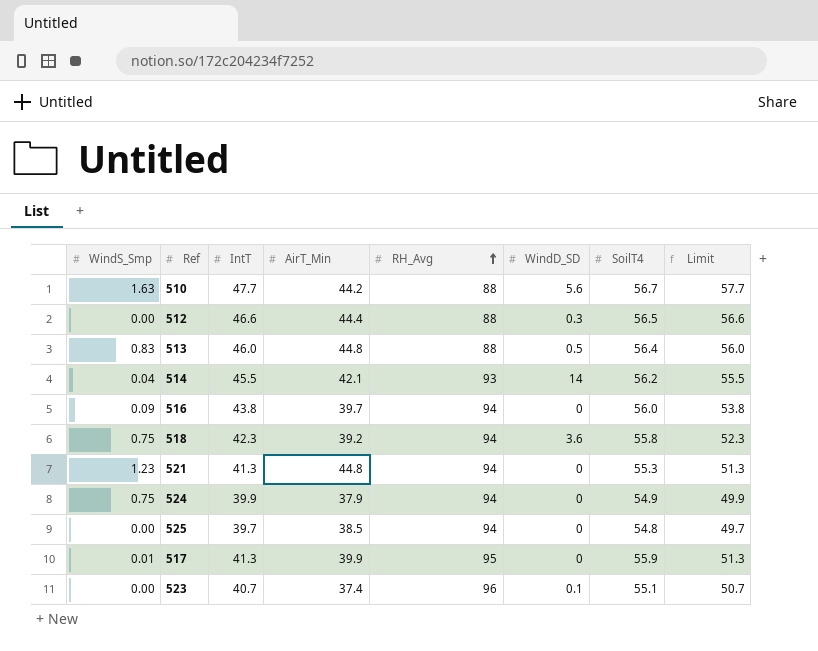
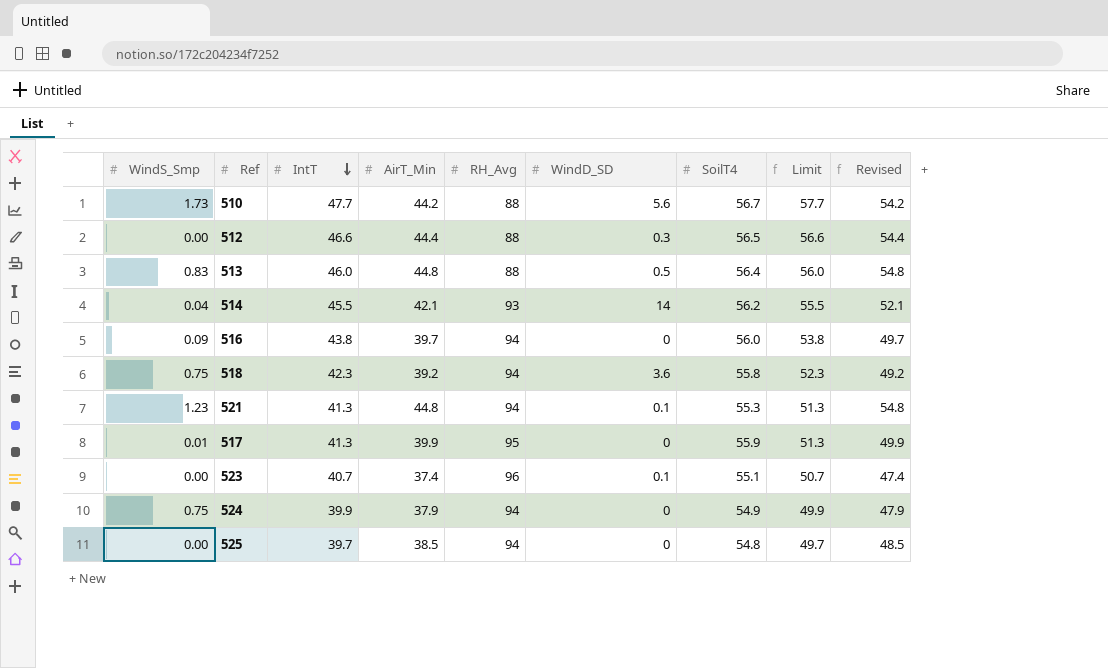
row order: RH_Avg ascending -> IntT descending
column Revised | formula: none -> [AirT_Min] + 10
510 | WindS_Smp: 1.63 -> 1.73
521 | WindD_SD: 0 -> 0.1

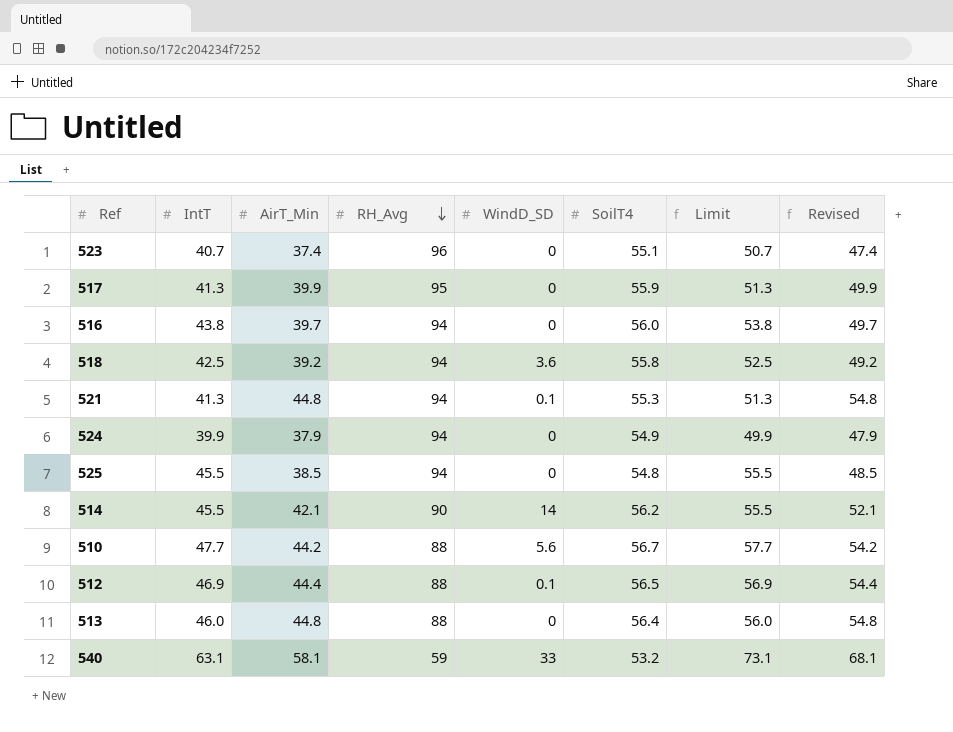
row order: IntT descending -> RH_Avg descending
column WindS_Smp | position: 1 -> none
523 | WindD_SD: 0.1 -> 0
518 | IntT: 42.3 -> 42.5
518 | Limit: 52.3 -> 52.5
525 | IntT: 39.7 -> 45.5
525 | Limit: 49.7 -> 55.5
514 | RH_Avg: 93 -> 90
512 | IntT: 46.6 -> 46.9
512 | WindD_SD: 0.3 -> 0.1
512 | Limit: 56.6 -> 56.9
513 | WindD_SD: 0.5 -> 0
row 540: none -> 63.1 | 58.1 | 59 | 33 | 53.2 | 73.1 | 68.1

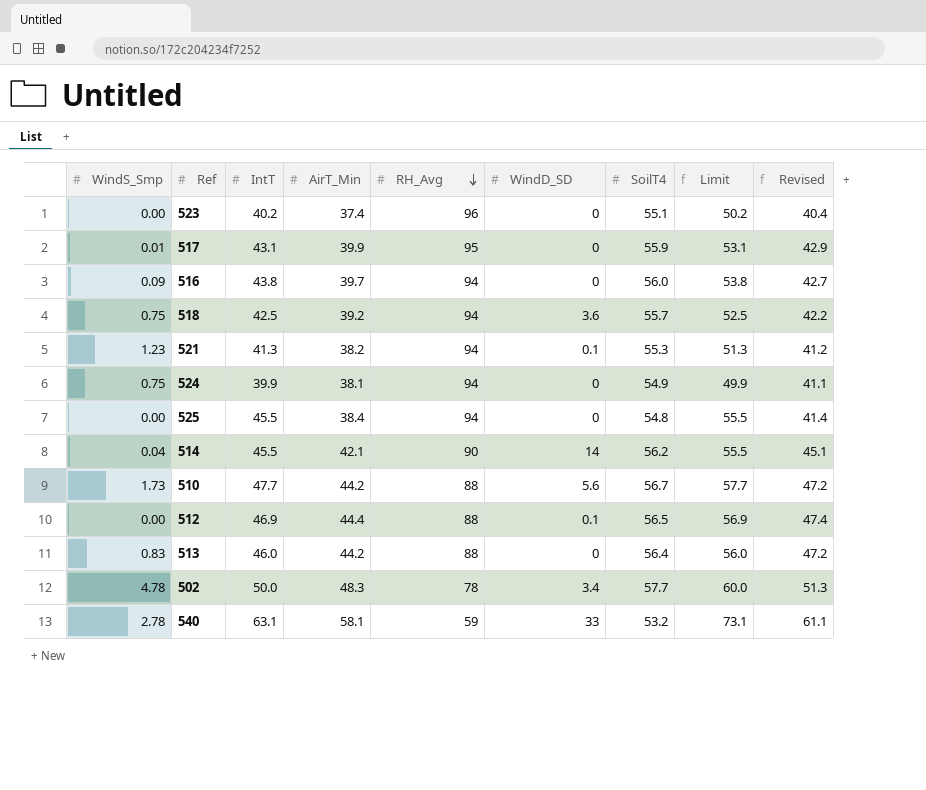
column WindS_Smp | position: none -> 1
column Revised | formula: [AirT_Min] + 10 -> [AirT_Min] + 3
523 | IntT: 40.7 -> 40.2
523 | Limit: 50.7 -> 50.2
517 | IntT: 41.3 -> 43.1
517 | Limit: 51.3 -> 53.1
518 | SoilT4: 55.8 -> 55.7
521 | AirT_Min: 44.8 -> 38.2
524 | AirT_Min: 37.9 -> 38.1
525 | AirT_Min: 38.5 -> 38.4
513 | AirT_Min: 44.8 -> 44.2
row 502: none -> 4.78 | 50.0 | 48.3 | 78 | 3.4 | 57.7 | 60.0 | 51.3

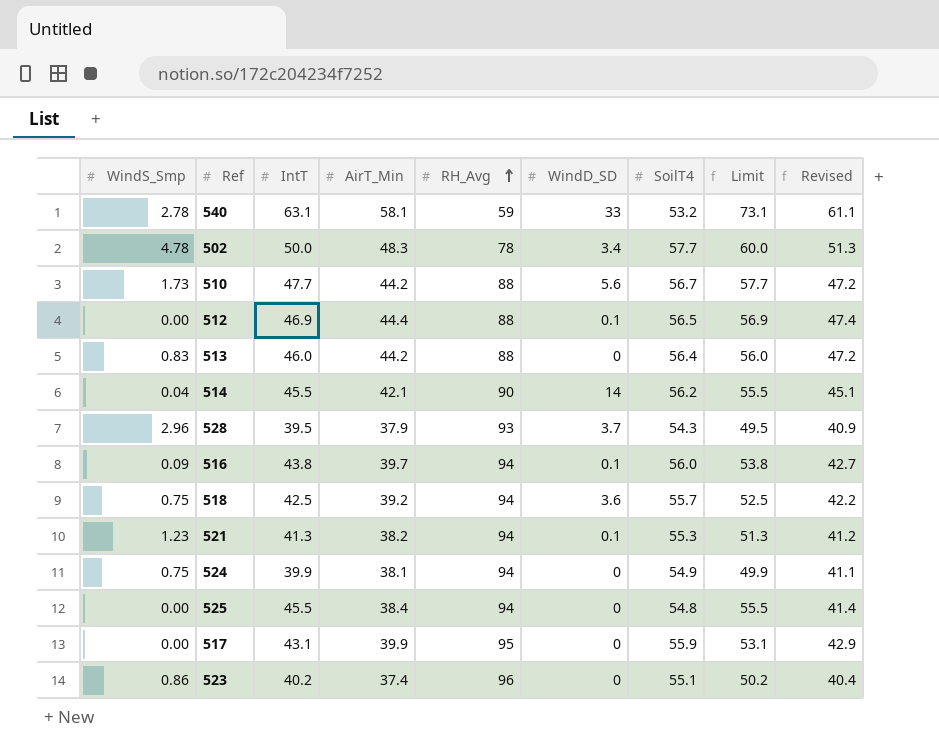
row order: RH_Avg descending -> RH_Avg ascending
row 528: none -> 2.96 | 39.5 | 37.9 | 93 | 3.7 | 54.3 | 49.5 | 40.9
516 | WindD_SD: 0 -> 0.1
517 | WindS_Smp: 0.01 -> 0.00
523 | WindS_Smp: 0.00 -> 0.86

